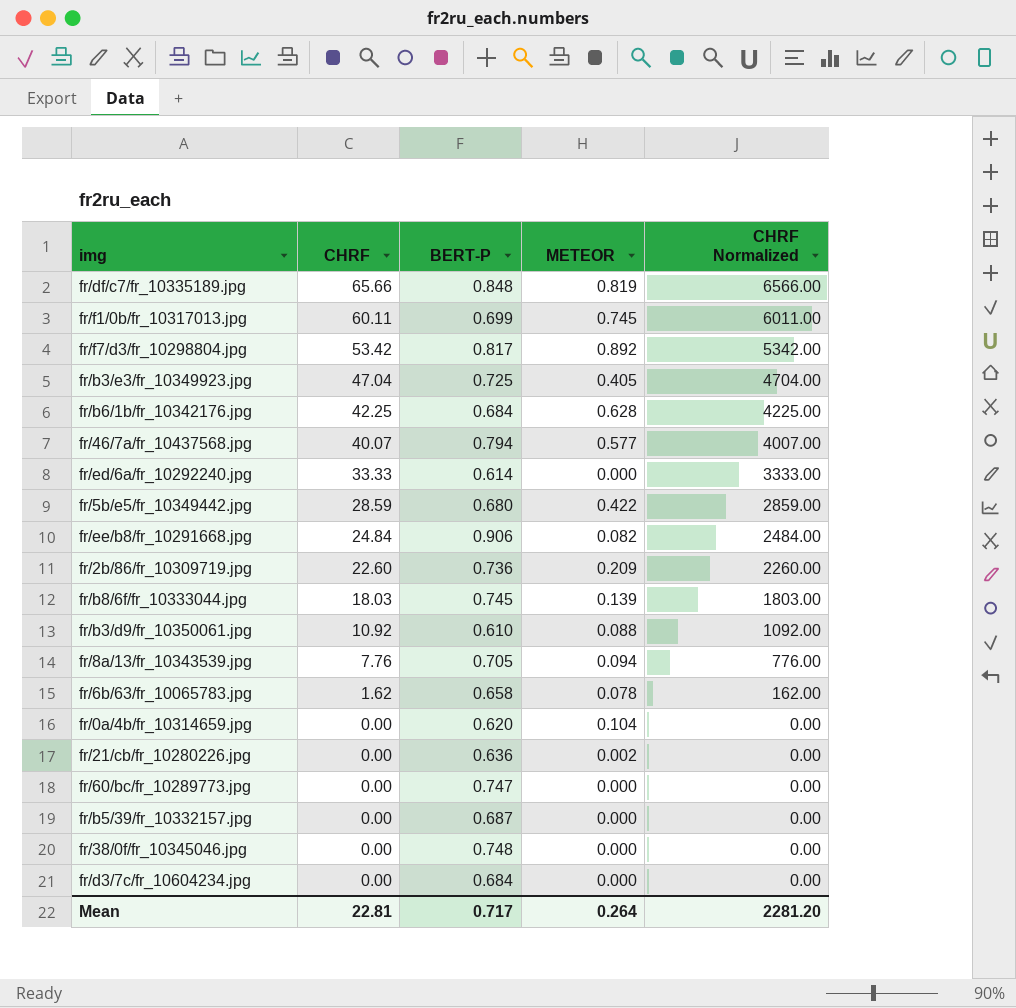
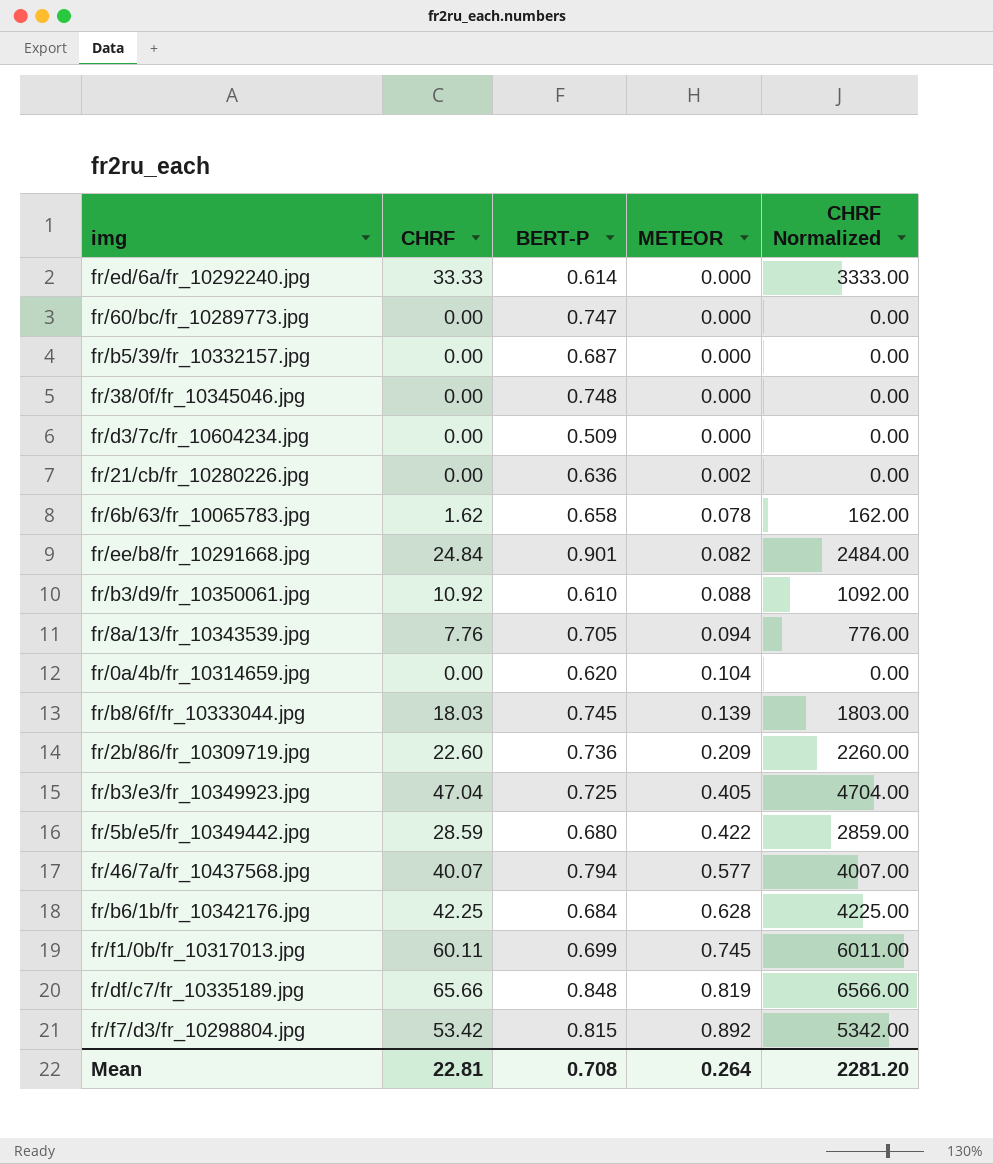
row order: CHRF descending -> METEOR ascending
fr/d3/7c/fr_10604234.jpg | BERT-P: 0.684 -> 0.509
fr/ee/b8/fr_10291668.jpg | BERT-P: 0.906 -> 0.901
fr/f7/d3/fr_10298804.jpg | BERT-P: 0.817 -> 0.815
Mean | BERT-P: 0.717 -> 0.708

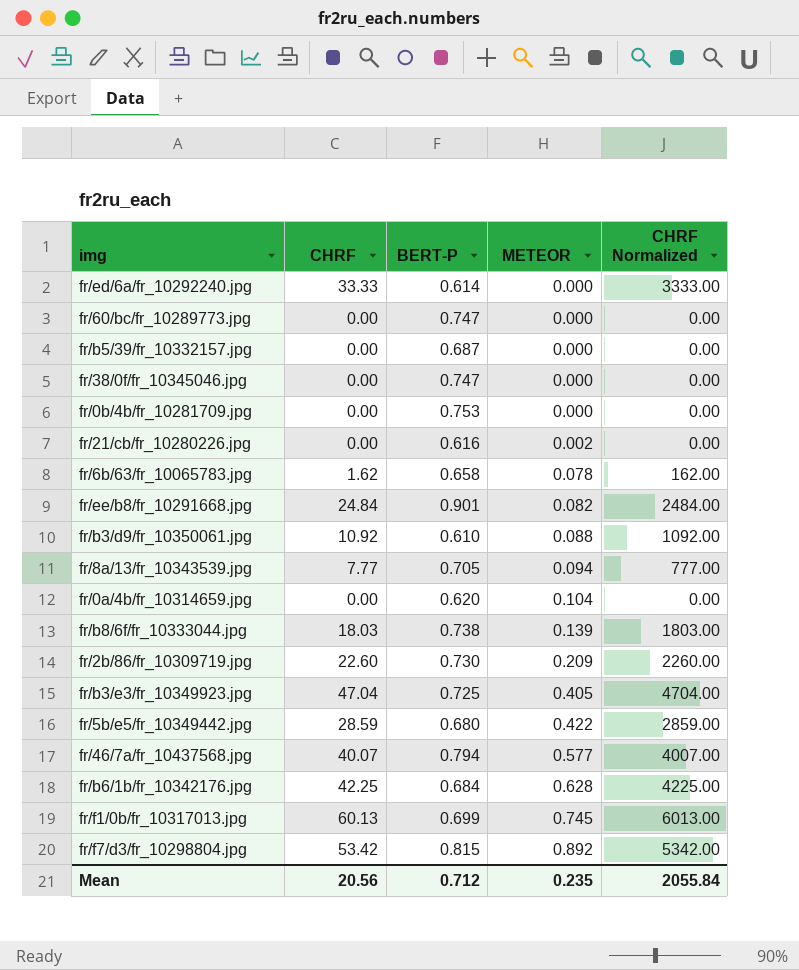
row fr/d3/7c/fr_10604234.jpg: 0.00 | 0.509 | 0.000 | 0.00 -> none
row fr/df/c7/fr_10335189.jpg: 65.66 | 0.848 | 0.819 | 6566.00 -> none
fr/38/0f/fr_10345046.jpg | BERT-P: 0.748 -> 0.747
row fr/0b/4b/fr_10281709.jpg: none -> 0.00 | 0.753 | 0.000 | 0.00
fr/21/cb/fr_10280226.jpg | BERT-P: 0.636 -> 0.616
fr/8a/13/fr_10343539.jpg | CHRF: 7.76 -> 7.77
fr/8a/13/fr_10343539.jpg | CHRF Normalized: 776.00 -> 777.00
fr/b8/6f/fr_10333044.jpg | BERT-P: 0.745 -> 0.738
fr/2b/86/fr_10309719.jpg | BERT-P: 0.736 -> 0.730
fr/f1/0b/fr_10317013.jpg | CHRF: 60.11 -> 60.13
fr/f1/0b/fr_10317013.jpg | CHRF Normalized: 6011.00 -> 6013.00
Mean | CHRF: 22.81 -> 20.56
Mean | BERT-P: 0.708 -> 0.712
Mean | METEOR: 0.264 -> 0.235
Mean | CHRF Normalized: 2281.20 -> 2055.84

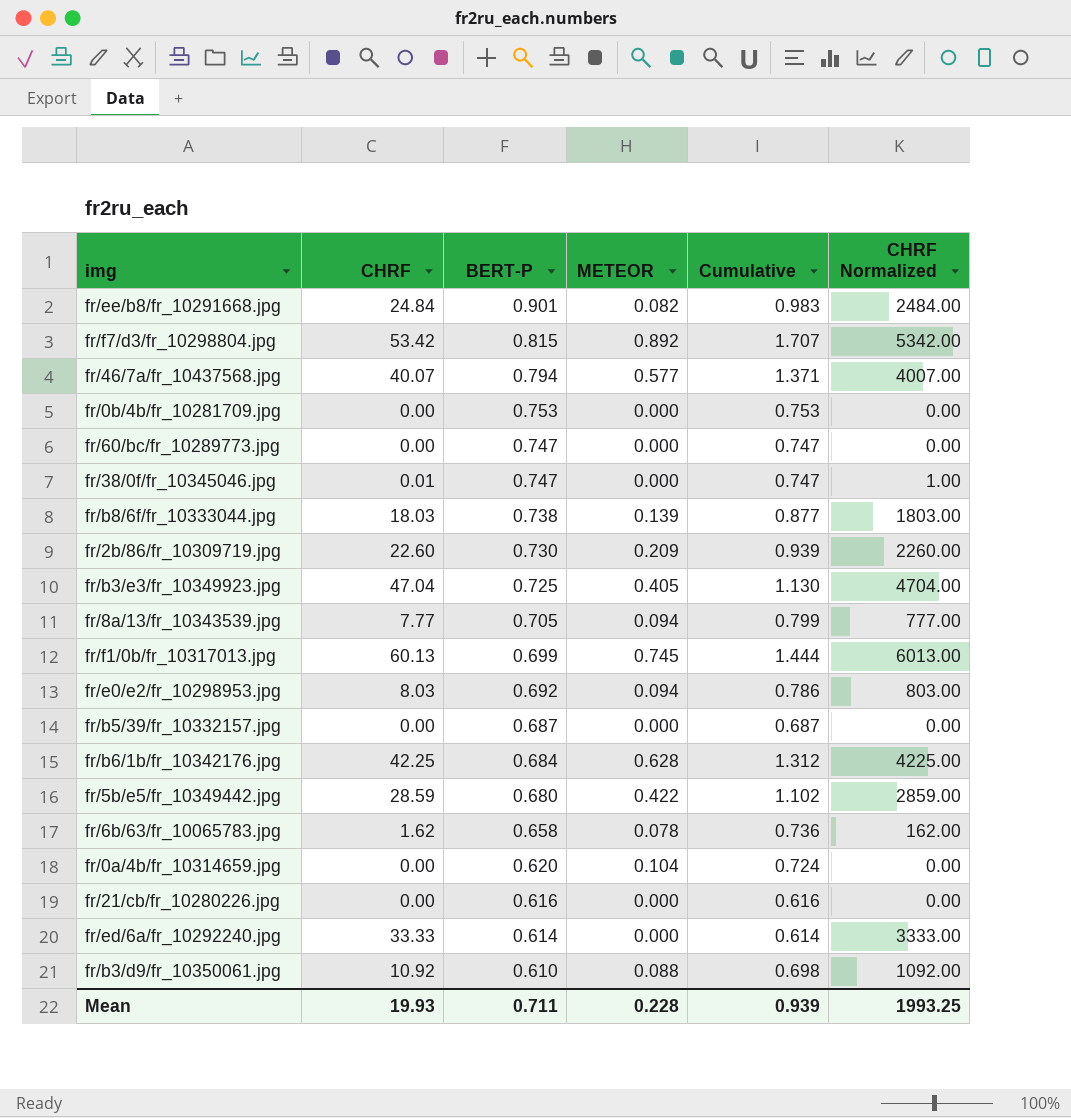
row order: METEOR ascending -> BERT-P descending
column Cumulative | formula: none -> [BERT-P] + [METEOR]
fr/38/0f/fr_10345046.jpg | CHRF: 0.00 -> 0.01
fr/38/0f/fr_10345046.jpg | CHRF Normalized: 0.00 -> 1.00
row fr/e0/e2/fr_10298953.jpg: none -> 8.03 | 0.692 | 0.094 | 0.786 | 803.00
fr/21/cb/fr_10280226.jpg | METEOR: 0.002 -> 0.000
Mean | CHRF: 20.56 -> 19.93
Mean | BERT-P: 0.712 -> 0.711
Mean | METEOR: 0.235 -> 0.228
Mean | CHRF Normalized: 2055.84 -> 1993.25

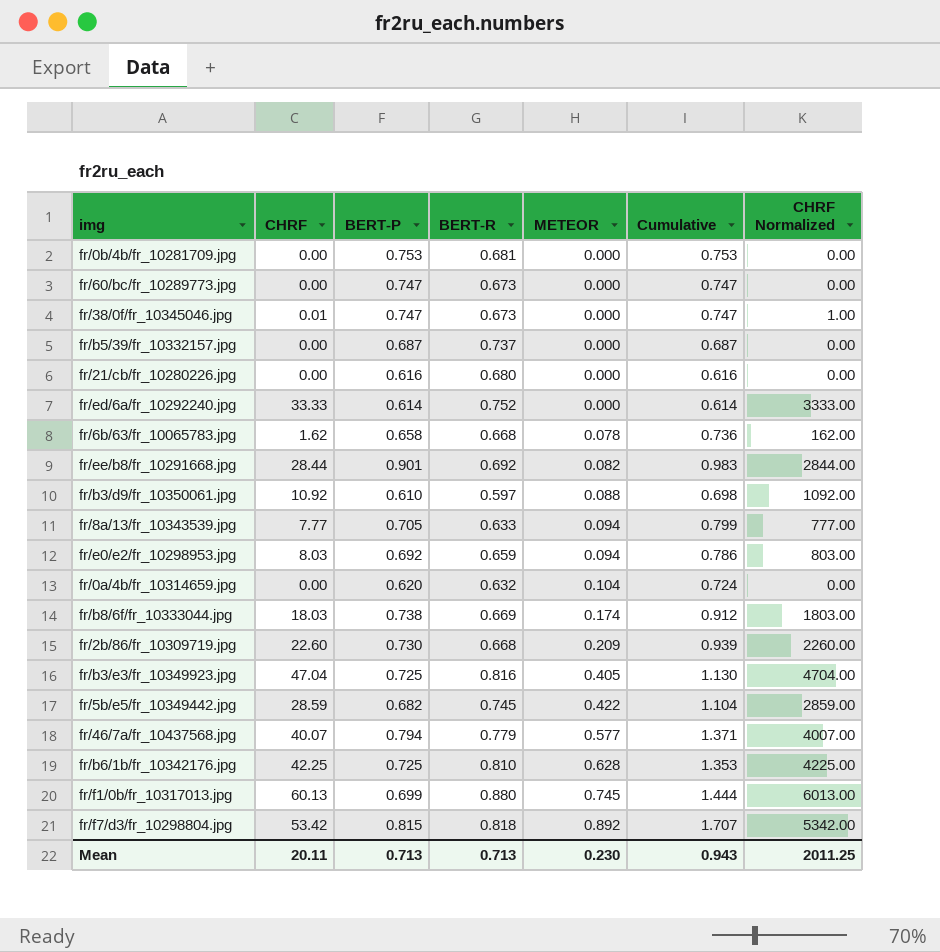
row order: BERT-P descending -> METEOR ascending
column BERT-R | position: none -> 4
fr/ee/b8/fr_10291668.jpg | CHRF: 24.84 -> 28.44
fr/ee/b8/fr_10291668.jpg | CHRF Normalized: 2484.00 -> 2844.00
fr/b8/6f/fr_10333044.jpg | METEOR: 0.139 -> 0.174
fr/b8/6f/fr_10333044.jpg | Cumulative: 0.877 -> 0.912
fr/5b/e5/fr_10349442.jpg | BERT-P: 0.680 -> 0.682
fr/5b/e5/fr_10349442.jpg | Cumulative: 1.102 -> 1.104
fr/b6/1b/fr_10342176.jpg | BERT-P: 0.684 -> 0.725
fr/b6/1b/fr_10342176.jpg | Cumulative: 1.312 -> 1.353
Mean | CHRF: 19.93 -> 20.11
Mean | BERT-P: 0.711 -> 0.713
Mean | METEOR: 0.228 -> 0.230
Mean | Cumulative: 0.939 -> 0.943
Mean | CHRF Normalized: 1993.25 -> 2011.25

